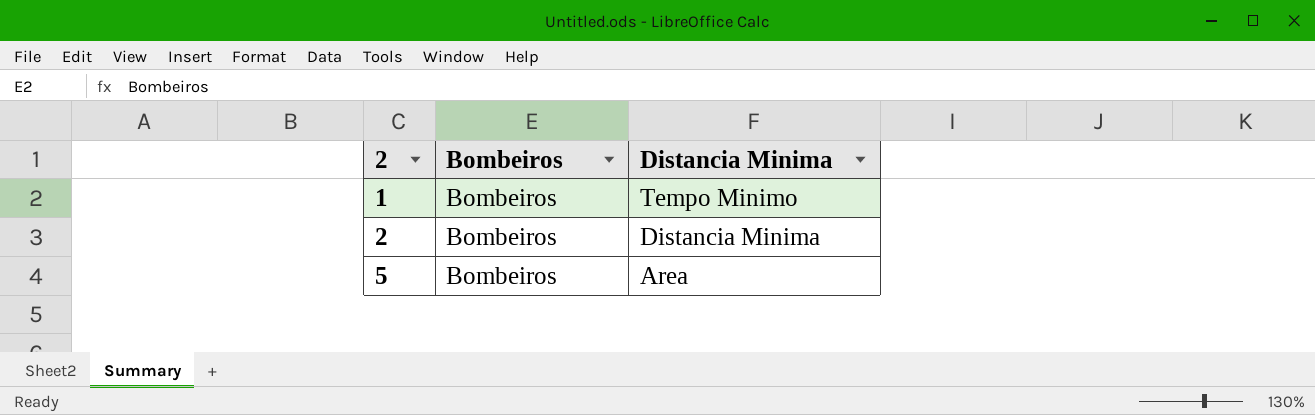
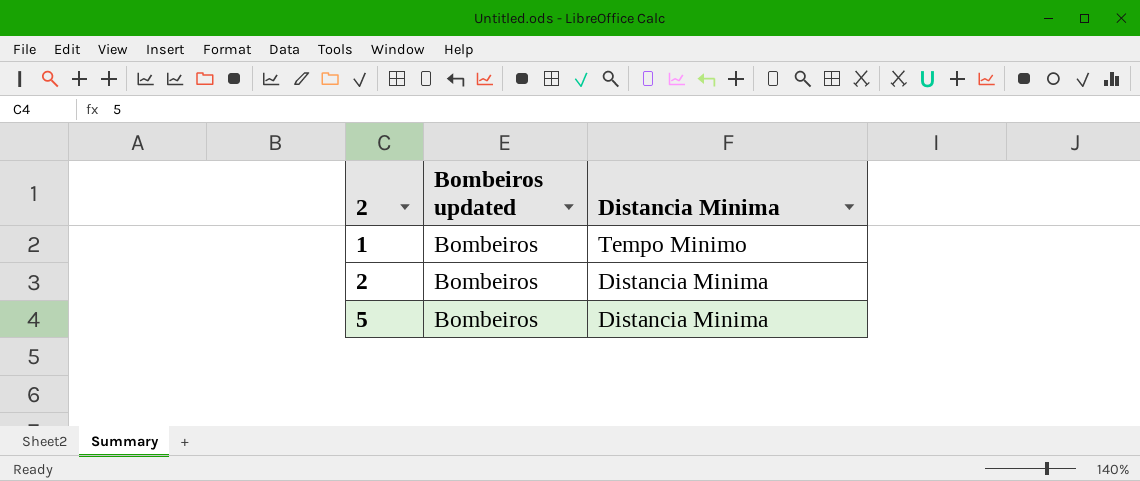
column name: Bombeiros -> Bombeiros updated
5 | Distancia Minima: Area -> Distancia Minima

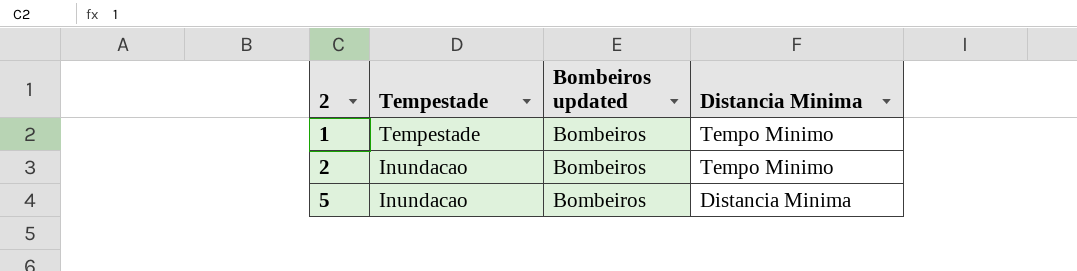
column Tempestade | position: none -> 2
2 | Distancia Minima: Distancia Minima -> Tempo Minimo

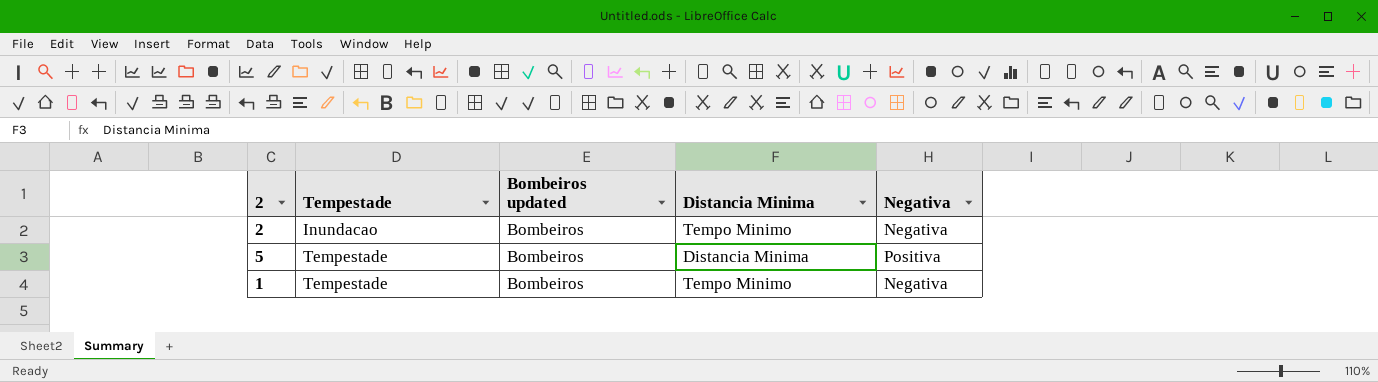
row order: 2 ascending -> Tempestade ascending
column Negativa | position: none -> 5
5 | Tempestade: Inundacao -> Tempestade

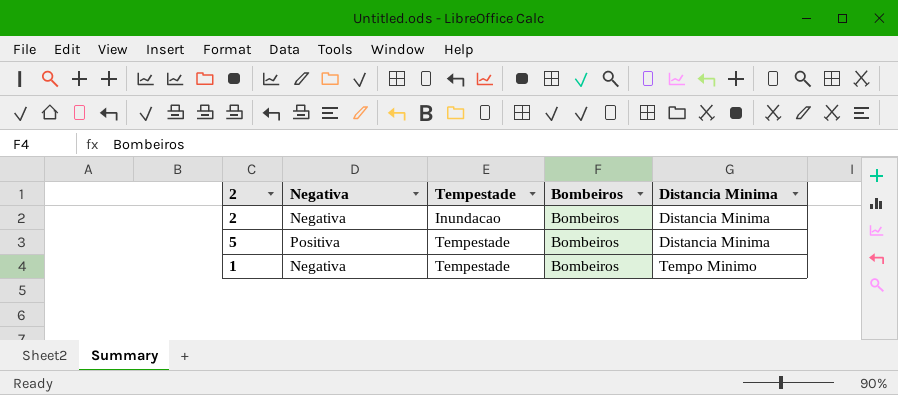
column Negativa | position: 5 -> 2
column name: Bombeiros updated -> Bombeiros
2 | Distancia Minima: Tempo Minimo -> Distancia Minima

